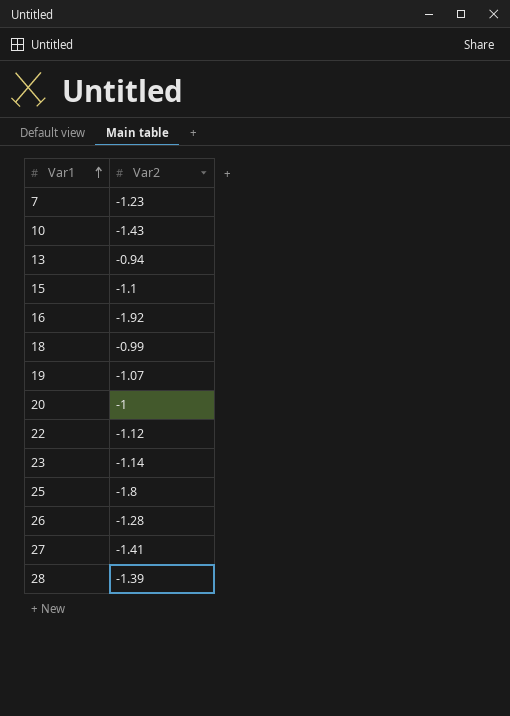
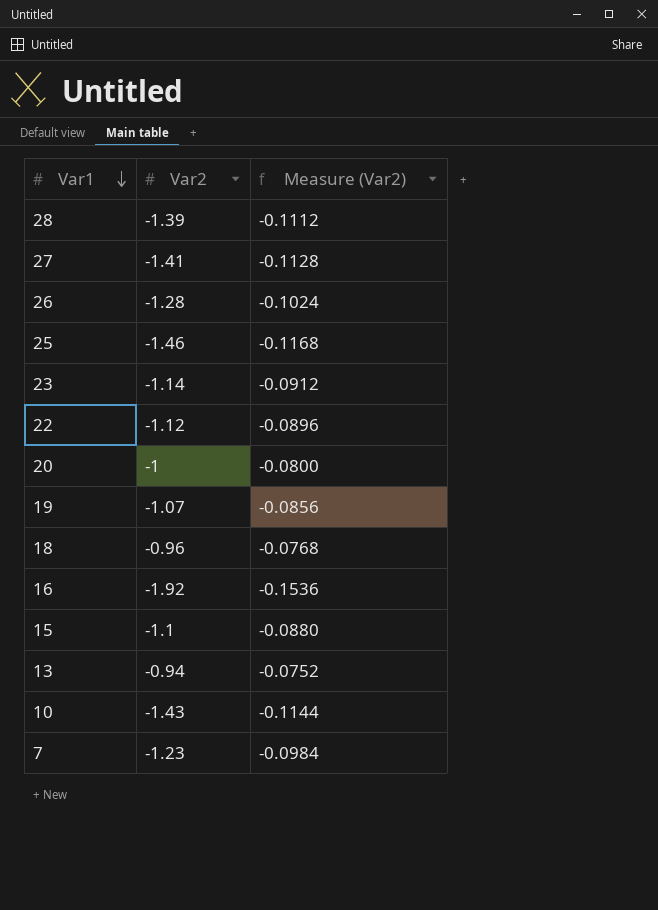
row order: Var1 ascending -> Var1 descending
column Measure (Var2) | formula: none -> [Var2] * 0.08
25 | Var2: -1.8 -> -1.46
18 | Var2: -0.99 -> -0.96

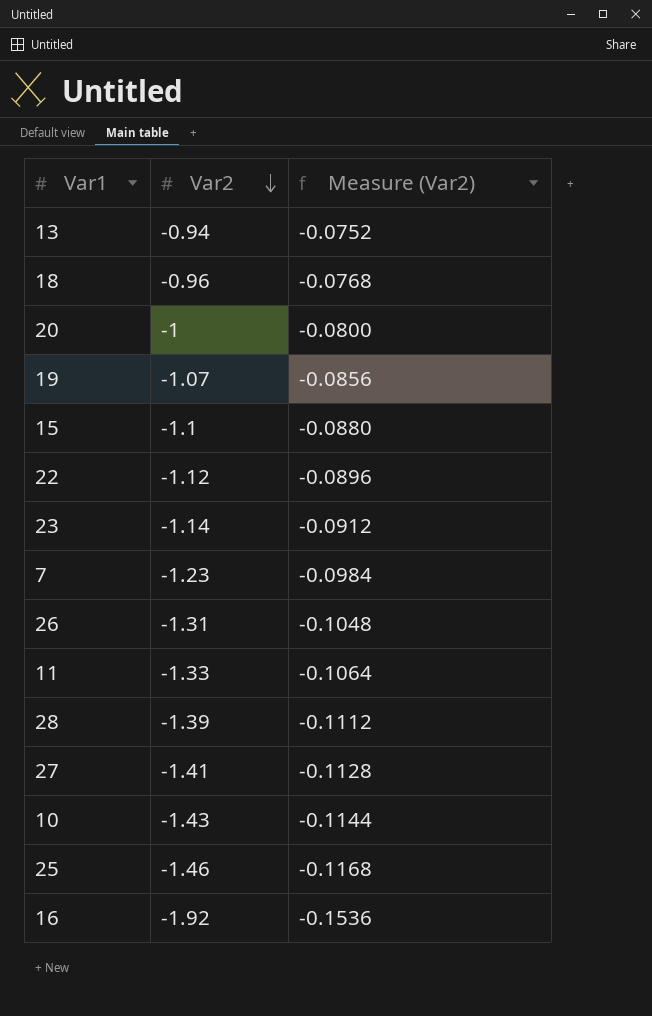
row order: Var1 descending -> Var2 descending
26 | Var2: -1.28 -> -1.31
26 | Measure (Var2): -0.1024 -> -0.1048
row 11: none -> -1.33 | -0.1064

